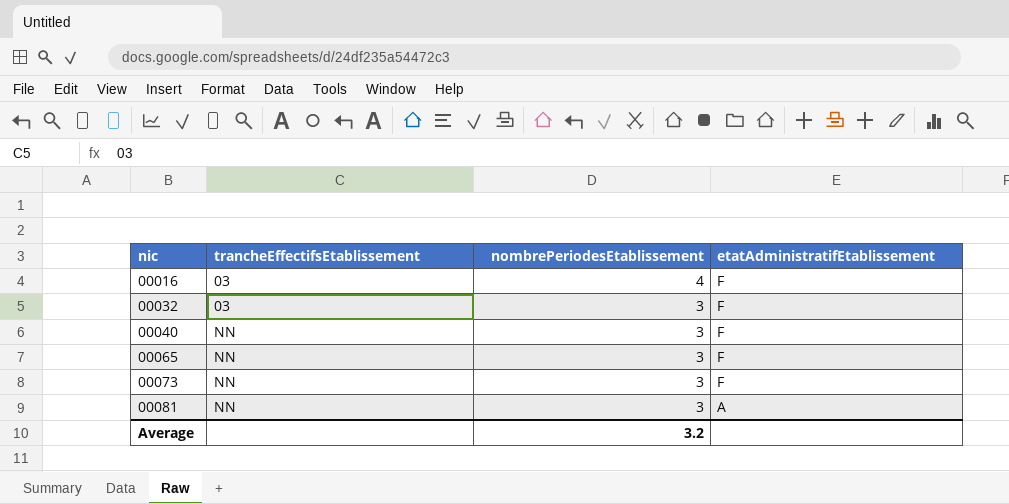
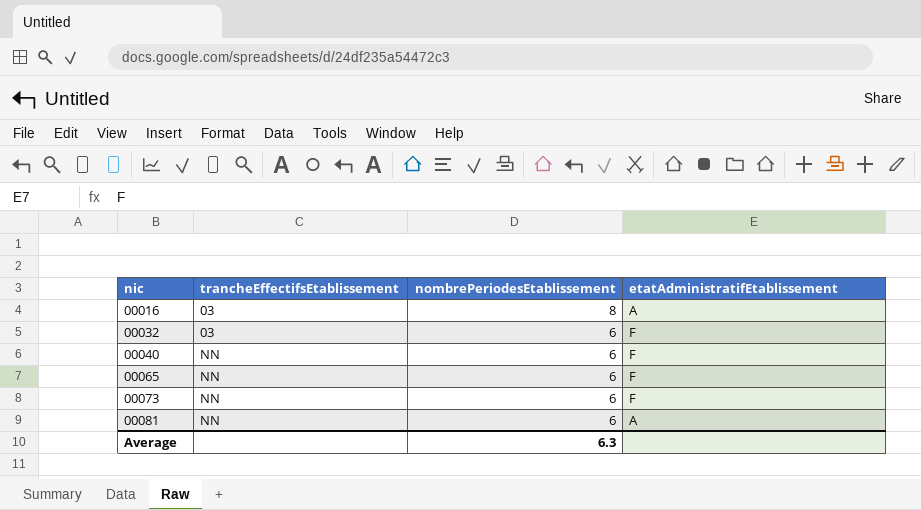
00016 | nombrePeriodesEtablissement: 4 -> 8
00016 | etatAdministratifEtablissement: F -> A
00032 | nombrePeriodesEtablissement: 3 -> 6
00040 | nombrePeriodesEtablissement: 3 -> 6
00065 | nombrePeriodesEtablissement: 3 -> 6
00073 | nombrePeriodesEtablissement: 3 -> 6
00081 | nombrePeriodesEtablissement: 3 -> 6
Average | nombrePeriodesEtablissement: 3.2 -> 6.3

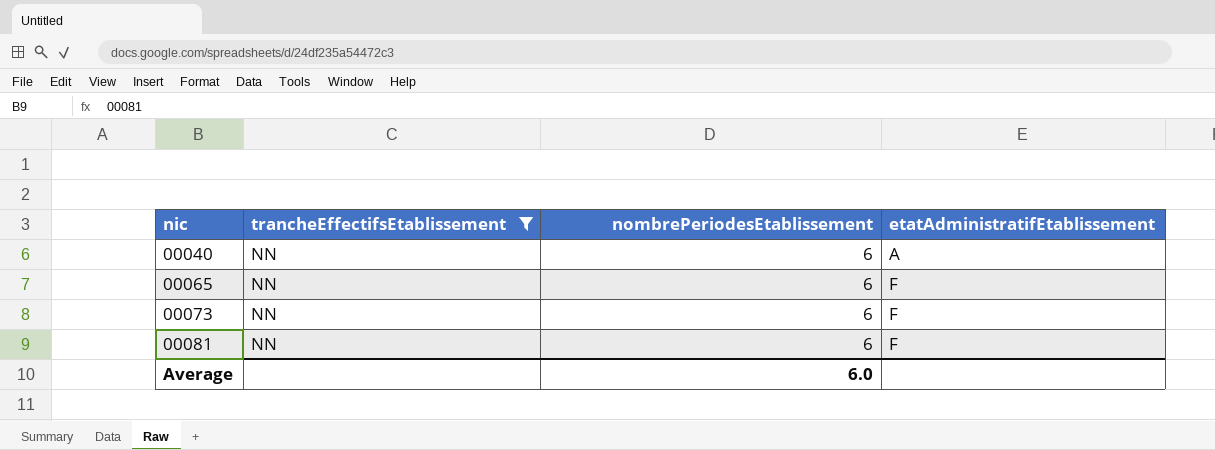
filter: none -> trancheEffectifsEtablissement = NN
00040 | etatAdministratifEtablissement: F -> A
00081 | etatAdministratifEtablissement: A -> F
Average | nombrePeriodesEtablissement: 6.3 -> 6.0

